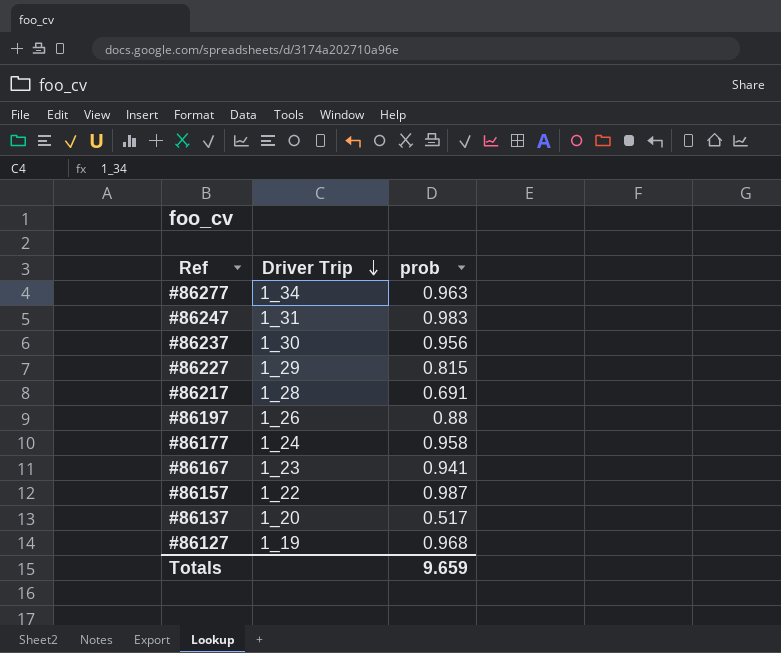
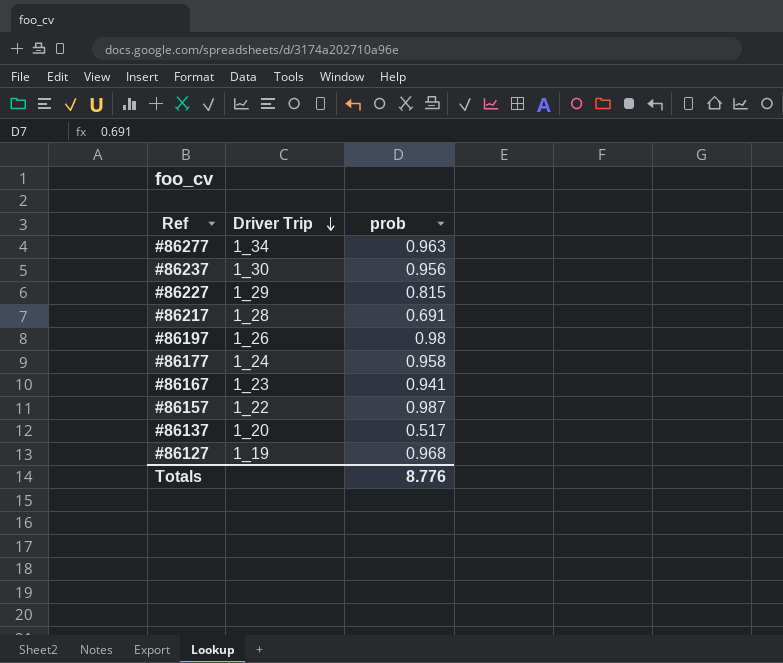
row #86247: 1_31 | 0.983 -> none
#86197 | prob: 0.88 -> 0.98
Totals | prob: 9.659 -> 8.776

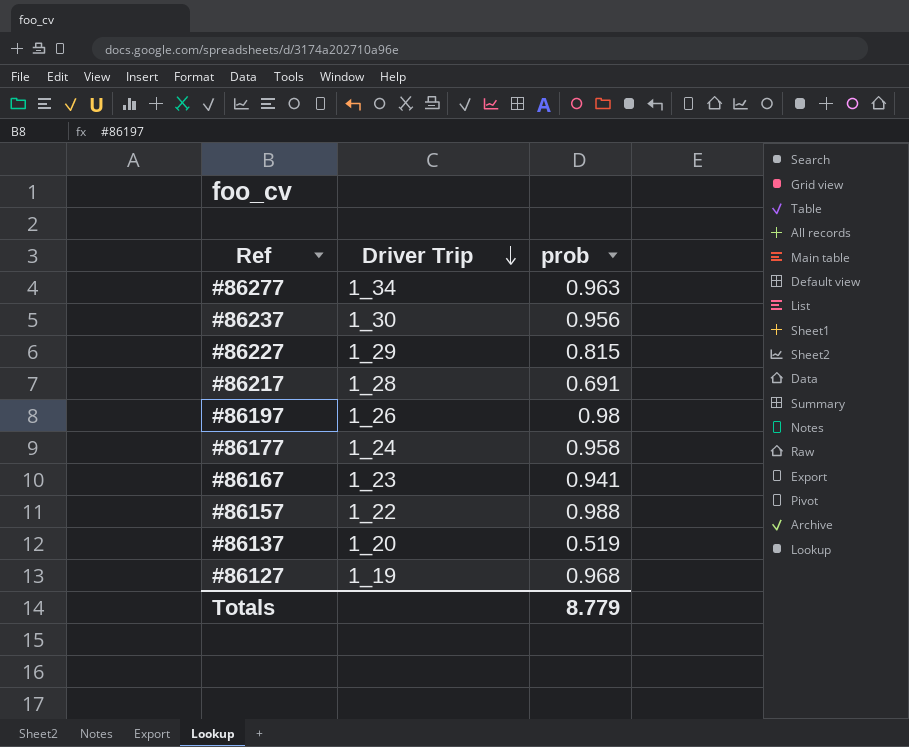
#86157 | prob: 0.987 -> 0.988
#86137 | prob: 0.517 -> 0.519
Totals | prob: 8.776 -> 8.779

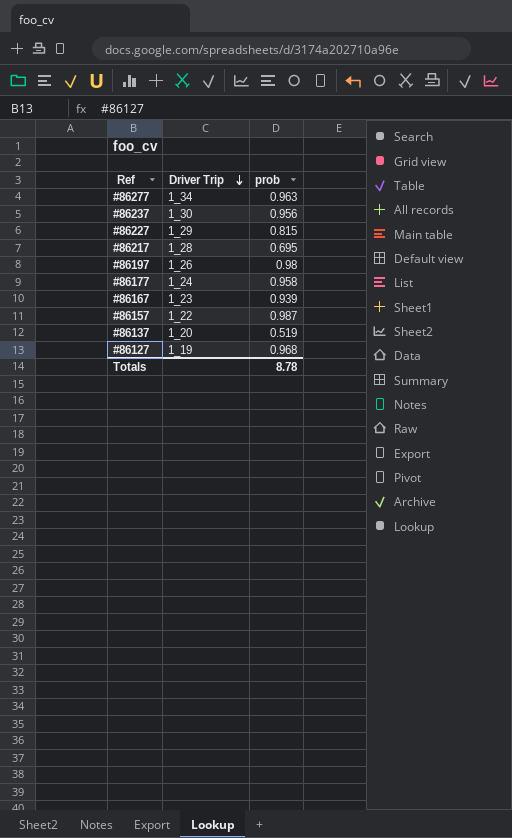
#86217 | prob: 0.691 -> 0.695
#86167 | prob: 0.941 -> 0.939
#86157 | prob: 0.988 -> 0.987
Totals | prob: 8.779 -> 8.78

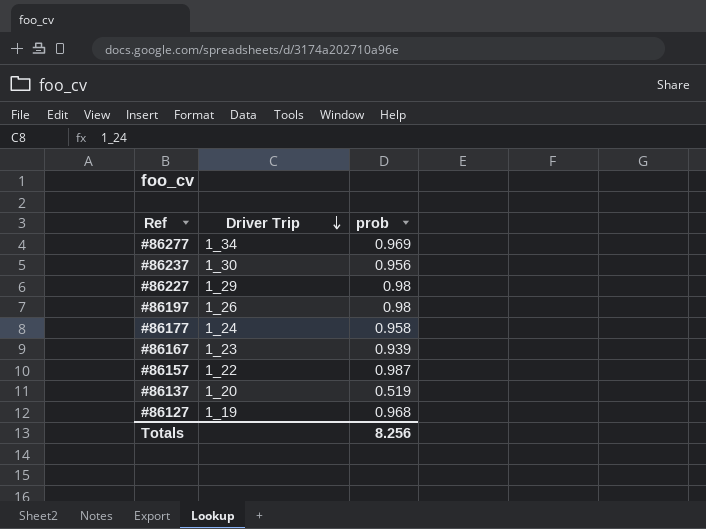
row #86217: 1_28 | 0.695 -> none
#86277 | prob: 0.963 -> 0.969
#86227 | prob: 0.815 -> 0.98
Totals | prob: 8.78 -> 8.256

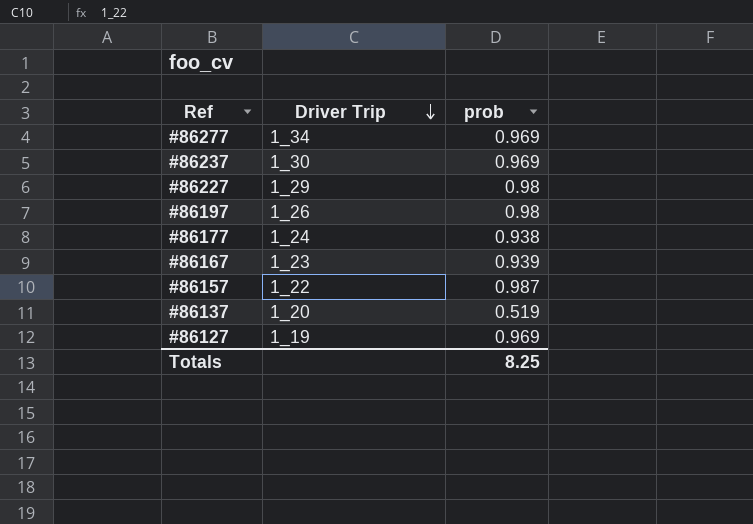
#86237 | prob: 0.956 -> 0.969
#86177 | prob: 0.958 -> 0.938
#86127 | prob: 0.968 -> 0.969
Totals | prob: 8.256 -> 8.25

